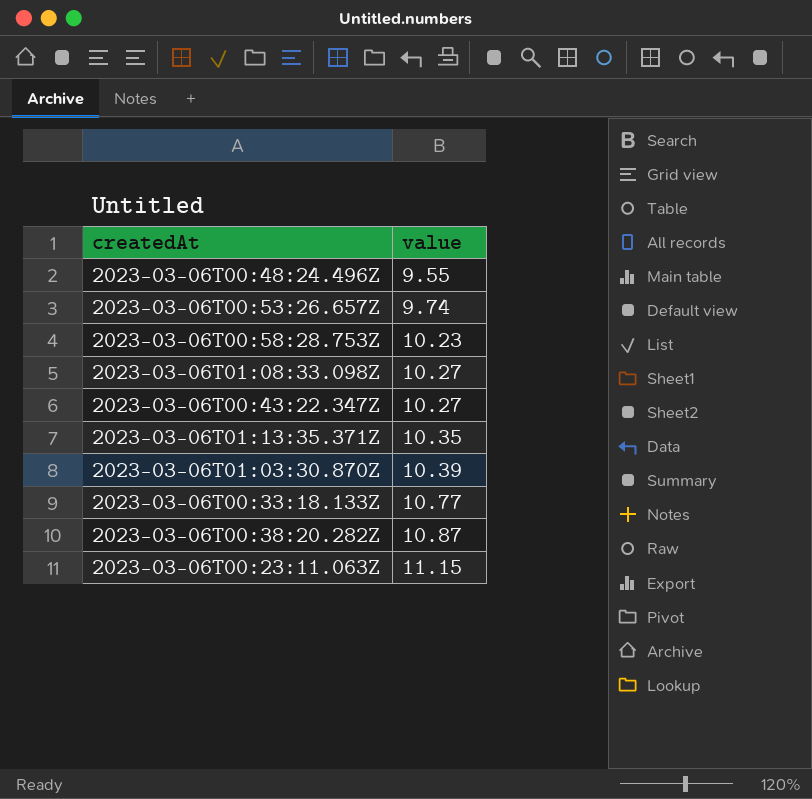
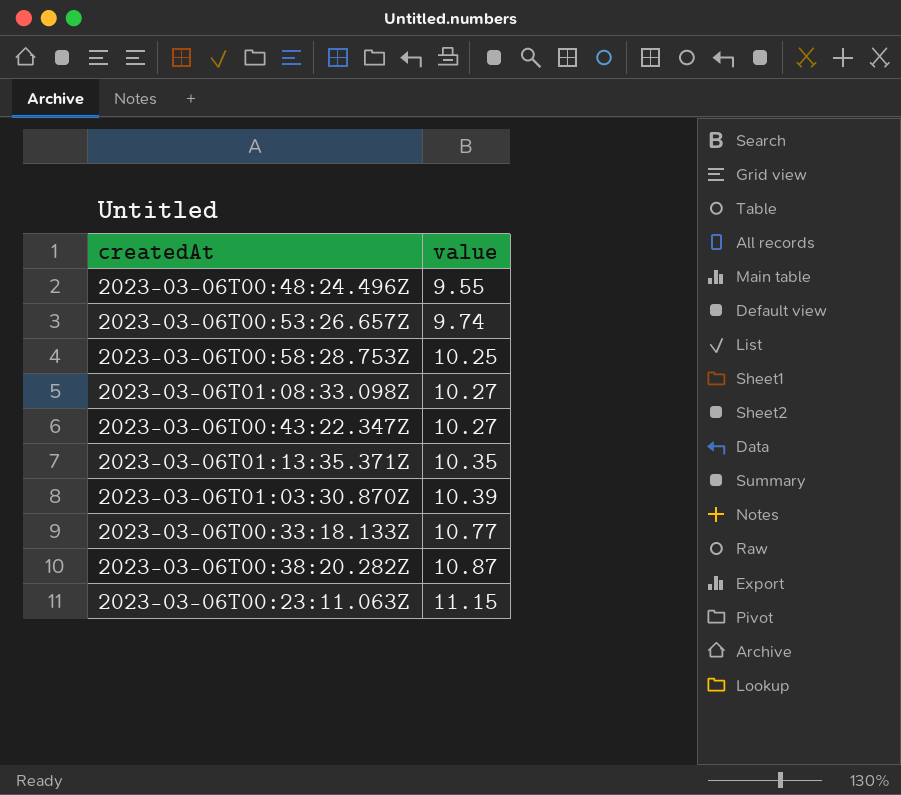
2023-03-06T00:58:28.753Z | value: 10.23 -> 10.25

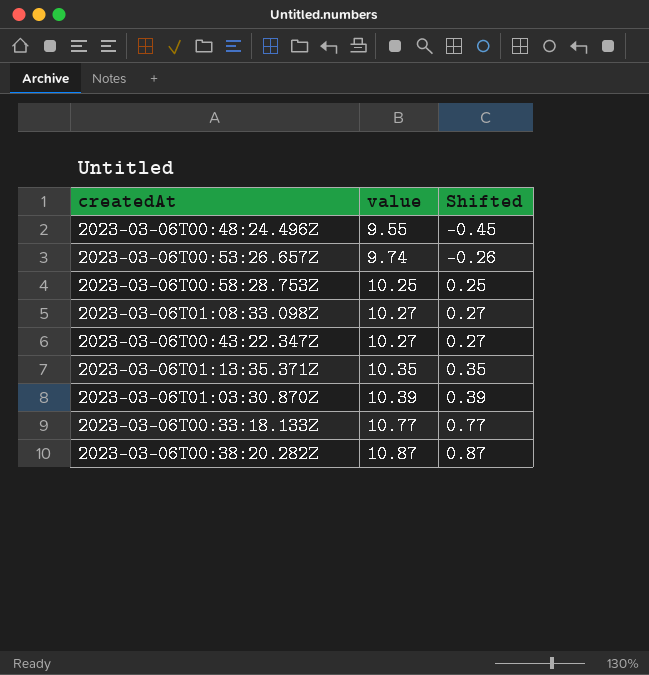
column Shifted | formula: none -> [value] - 10
row 2023-03-06T00:23:11.063Z: 11.15 -> none

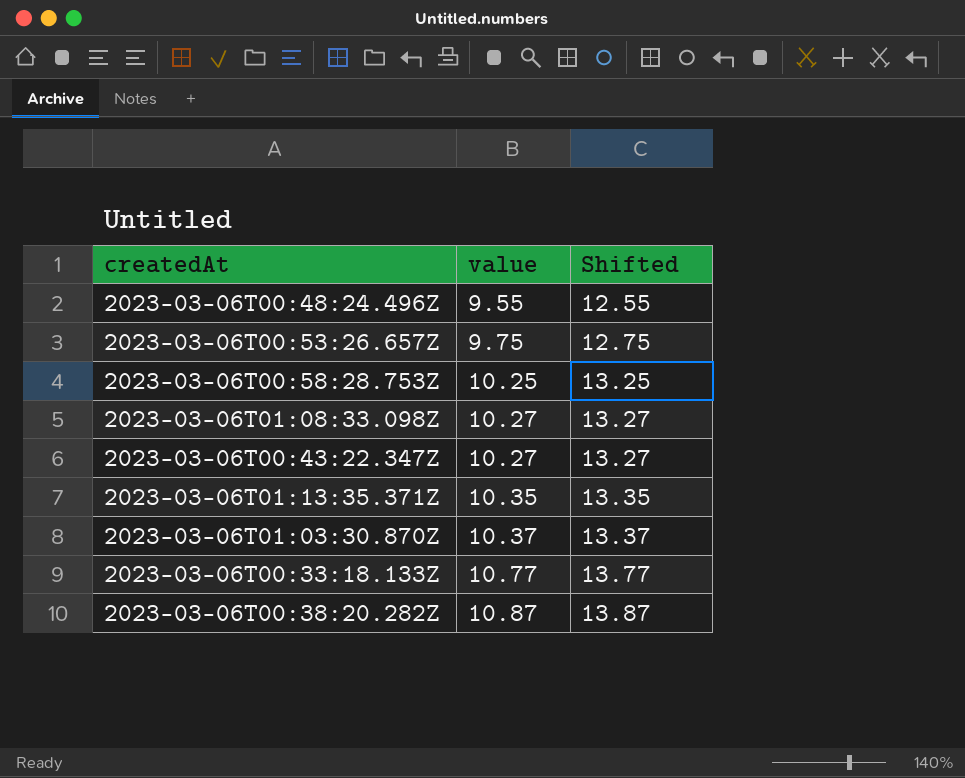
column Shifted | formula: [value] - 10 -> [value] + 3
2023-03-06T00:53:26.657Z | value: 9.74 -> 9.75
2023-03-06T01:03:30.870Z | value: 10.39 -> 10.37

